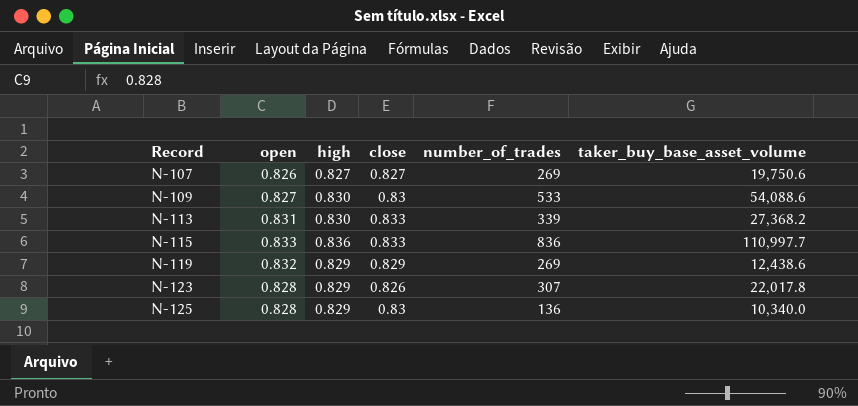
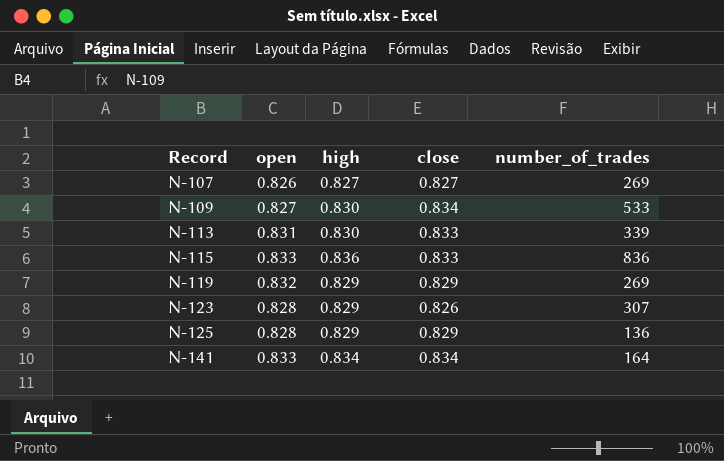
column taker_buy_base_asset_volume | position: 6 -> none
N-109 | close: 0.83 -> 0.834
N-125 | close: 0.83 -> 0.829
row N-141: none -> 0.833 | 0.834 | 0.834 | 164

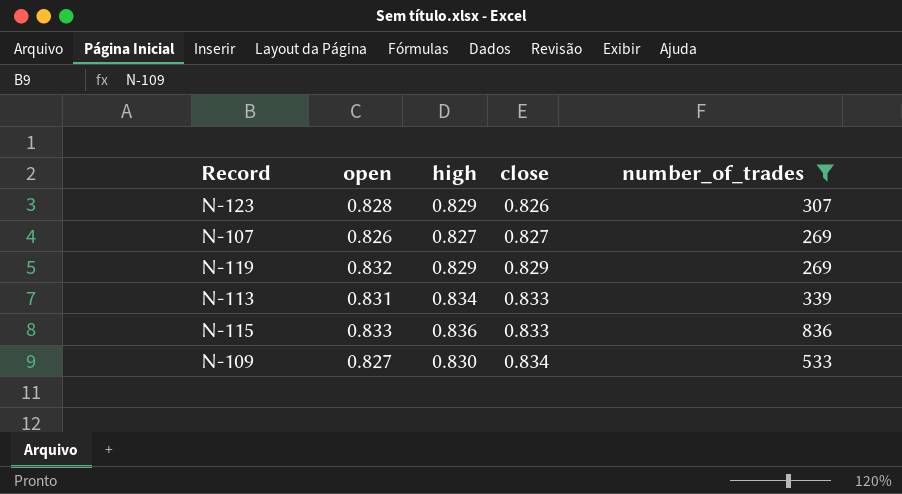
filter: none -> number_of_trades >= 269
row order: Record ascending -> close ascending
N-113 | high: 0.830 -> 0.834

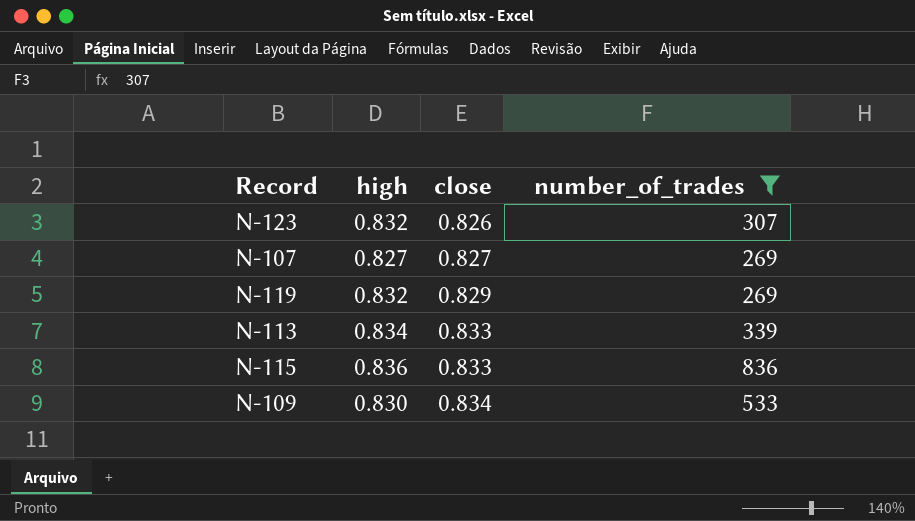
column open | position: 2 -> none
N-123 | high: 0.829 -> 0.832
N-119 | high: 0.829 -> 0.832

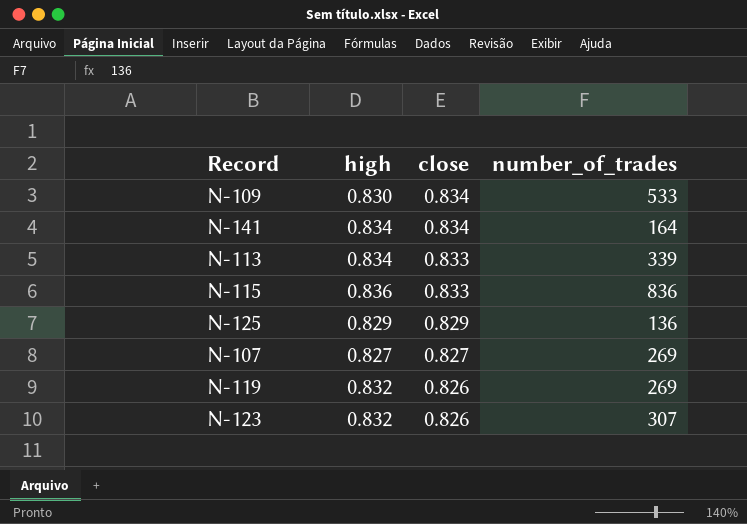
filter: number_of_trades >= 269 -> none
row order: close ascending -> close descending
N-119 | close: 0.829 -> 0.826

